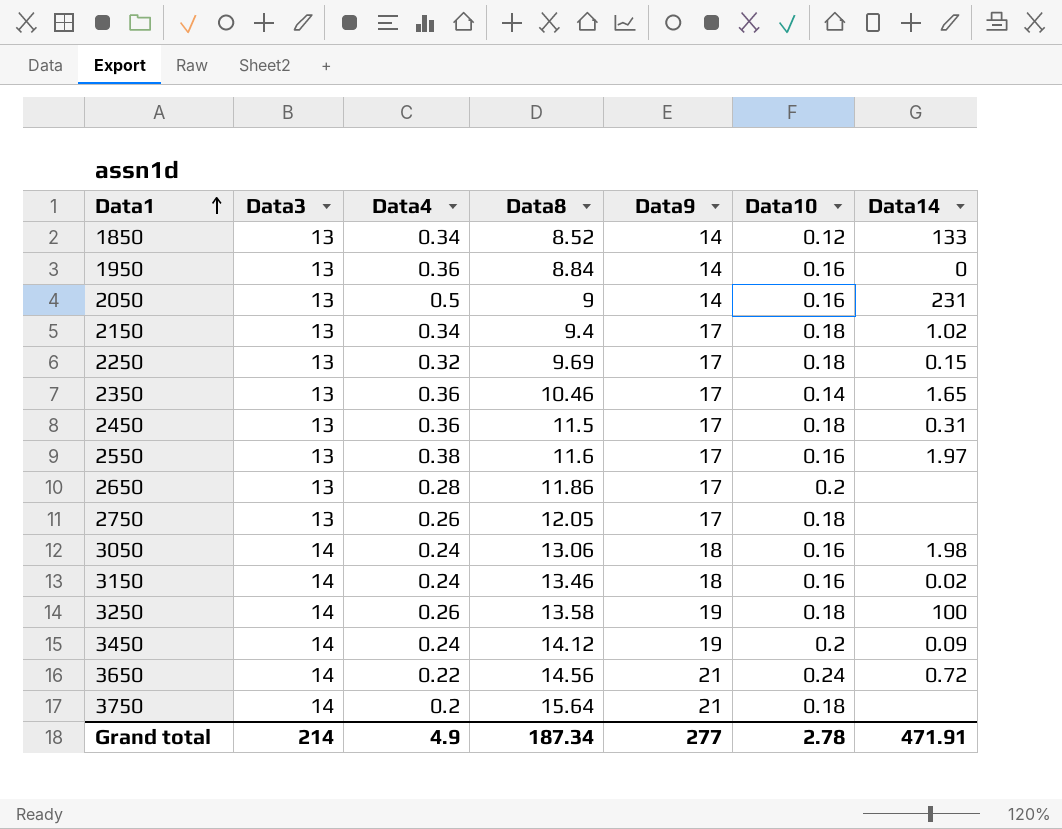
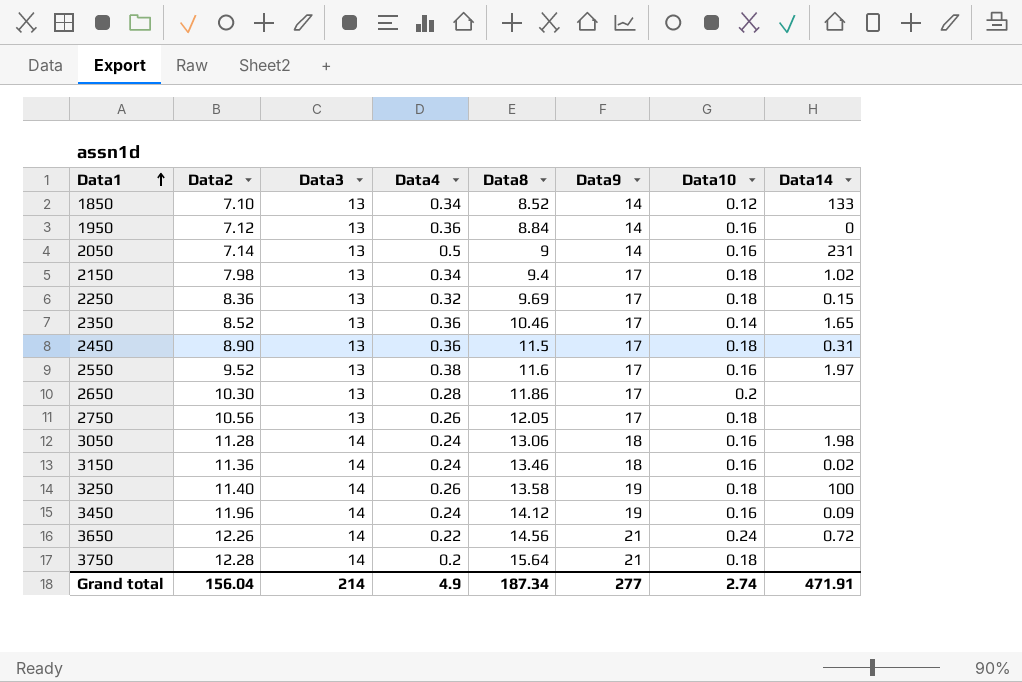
column Data2 | position: none -> 2
3450 | Data10: 0.2 -> 0.16
Grand total | Data10: 2.78 -> 2.74

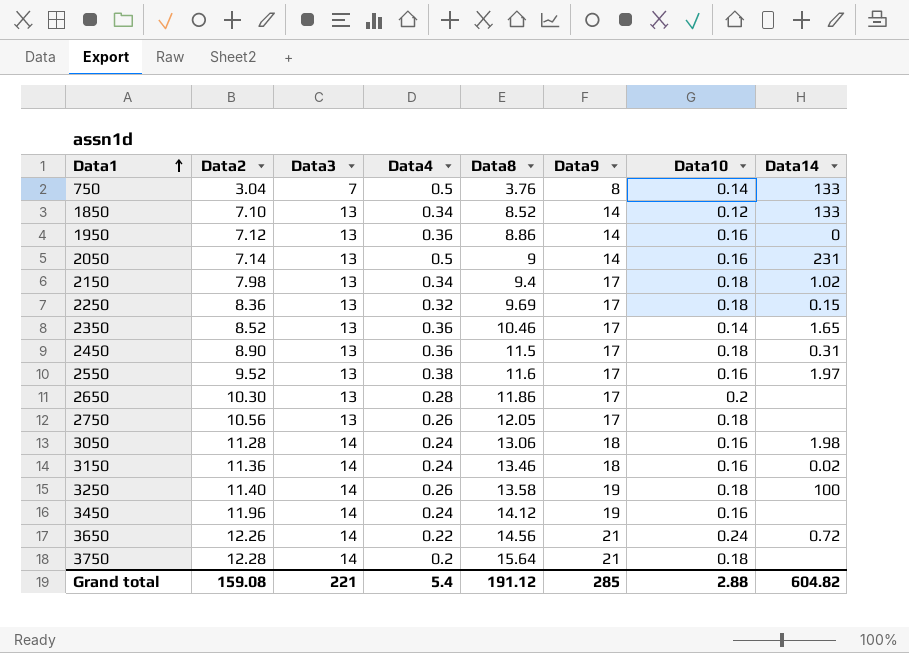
row 750: none -> 3.04 | 7 | 0.5 | 3.76 | 8 | 0.14 | 133
1950 | Data8: 8.84 -> 8.86
3450 | Data14: 0.09 -> none
Grand total | Data2: 156.04 -> 159.08
Grand total | Data3: 214 -> 221
Grand total | Data4: 4.9 -> 5.4
Grand total | Data8: 187.34 -> 191.12
Grand total | Data9: 277 -> 285
Grand total | Data10: 2.74 -> 2.88
Grand total | Data14: 471.91 -> 604.82

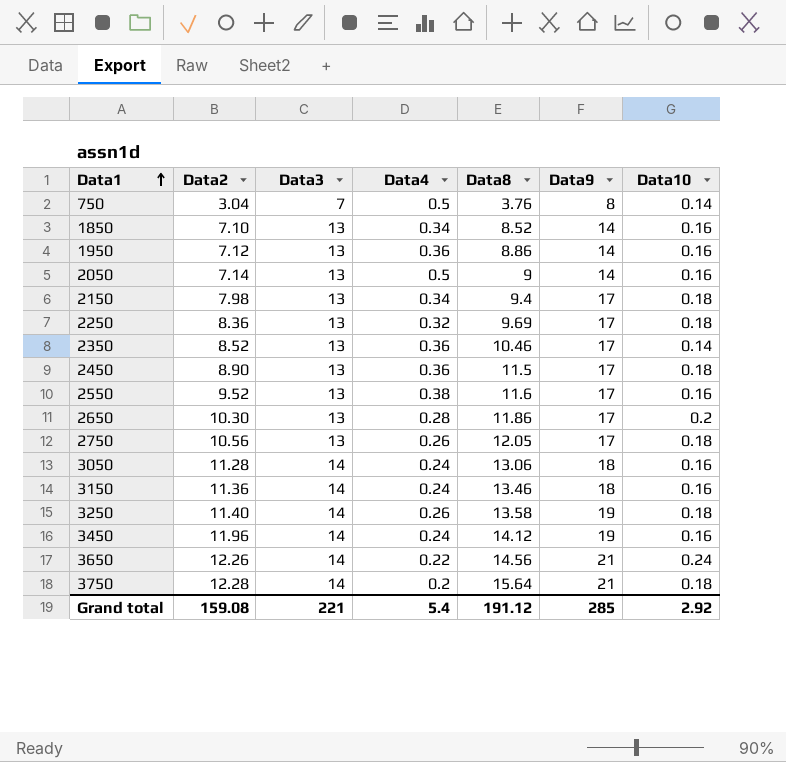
column Data14 | position: 8 -> none
1850 | Data10: 0.12 -> 0.16
Grand total | Data10: 2.88 -> 2.92

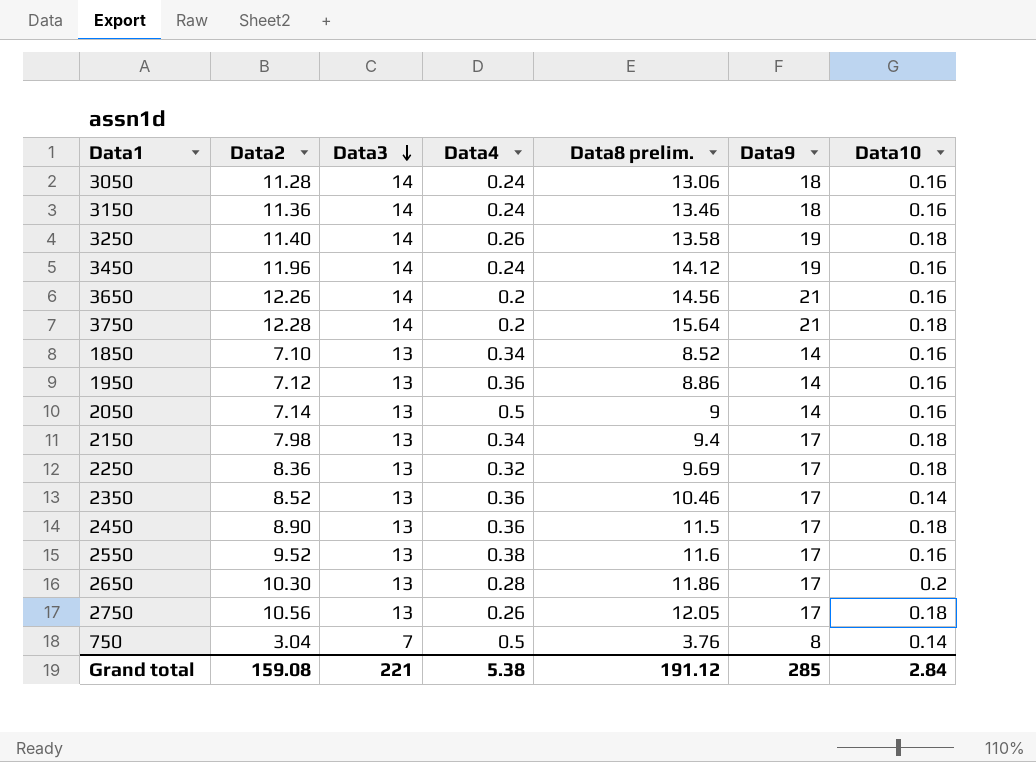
row order: Data1 ascending -> Data3 descending
column name: Data8 -> Data8 prelim.
3650 | Data4: 0.22 -> 0.2
3650 | Data10: 0.24 -> 0.16
Grand total | Data4: 5.4 -> 5.38
Grand total | Data10: 2.92 -> 2.84

